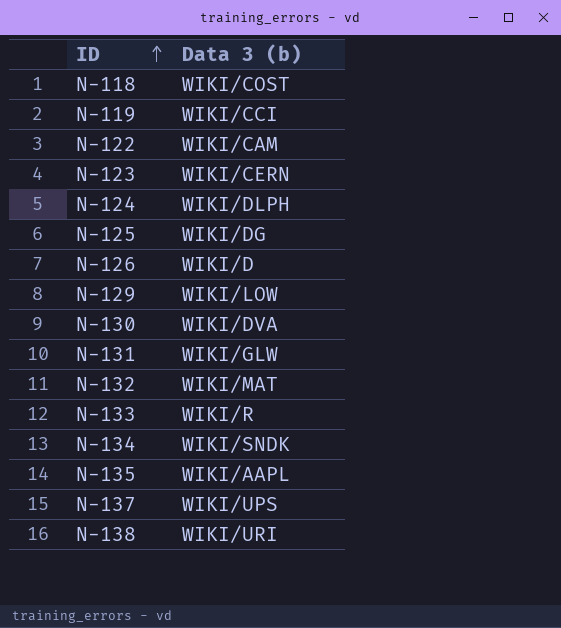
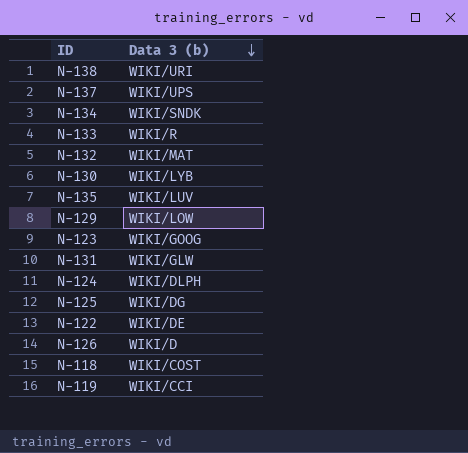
row order: ID ascending -> Data 3 (b) descending
N-130 | Data 3 (b): WIKI/DVA -> WIKI/LYB
N-135 | Data 3 (b): WIKI/AAPL -> WIKI/LUV
N-123 | Data 3 (b): WIKI/CERN -> WIKI/GOOG
N-122 | Data 3 (b): WIKI/CAM -> WIKI/DE

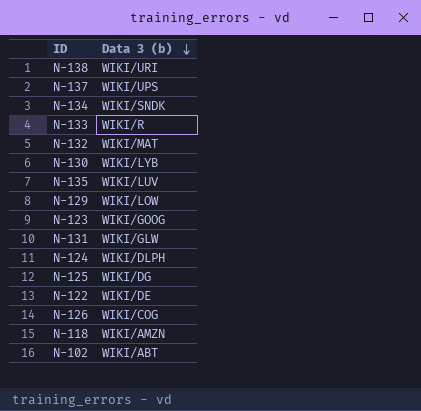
row N-119: WIKI/CCI -> none
N-126 | Data 3 (b): WIKI/D -> WIKI/COG
N-118 | Data 3 (b): WIKI/COST -> WIKI/AMZN
row N-102: none -> WIKI/ABT

